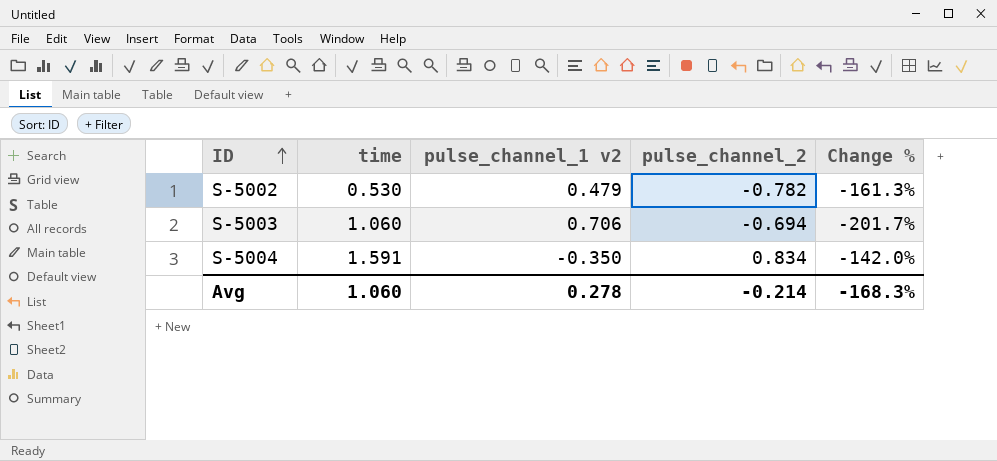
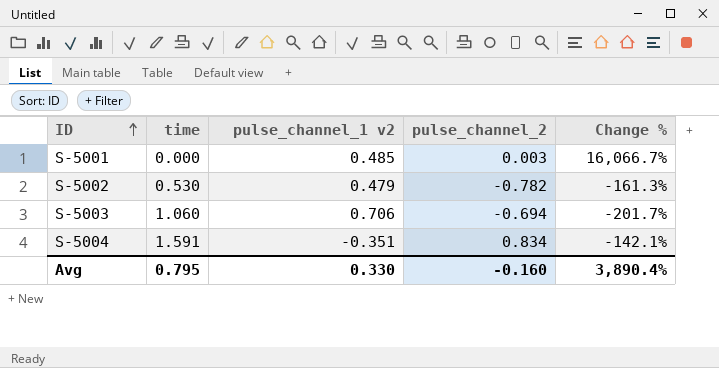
row S-5001: none -> 0.000 | 0.485 | 0.003 | 16,066.7%
S-5004 | pulse_channel_1 v2: -0.350 -> -0.351
S-5004 | Change %: -142.0% -> -142.1%
Avg | time: 1.060 -> 0.795
Avg | pulse_channel_1 v2: 0.278 -> 0.330
Avg | pulse_channel_2: -0.214 -> -0.160
Avg | Change %: -168.3% -> 3,890.4%

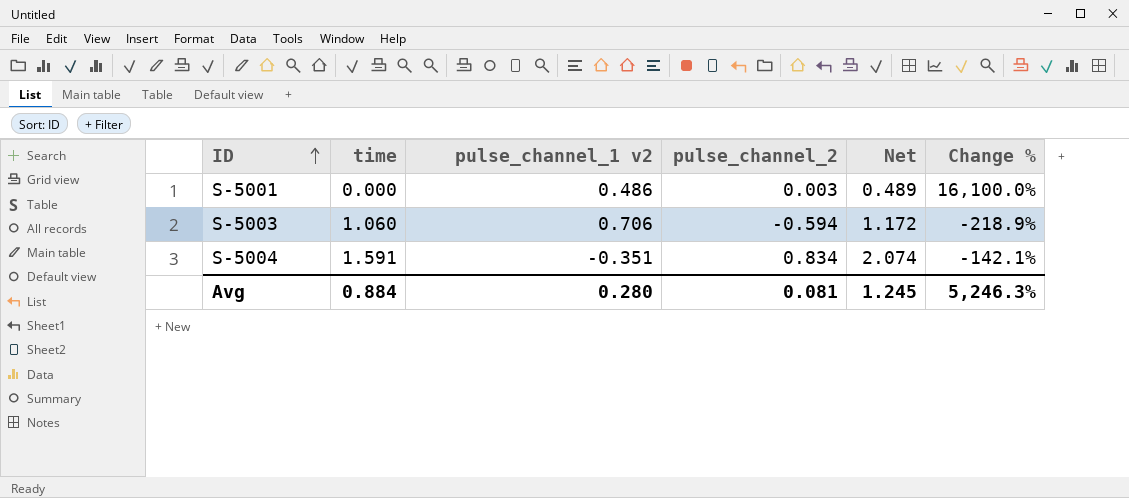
column Net | formula: none -> [time] + [pulse_channel_1 v2] + [pulse_channel_2]
row S-5002: 0.530 | 0.479 | -0.782 | -161.3% -> none
S-5001 | pulse_channel_1 v2: 0.485 -> 0.486
S-5001 | Change %: 16,066.7% -> 16,100.0%
S-5003 | pulse_channel_2: -0.694 -> -0.594
S-5003 | Change %: -201.7% -> -218.9%
Avg | time: 0.795 -> 0.884
Avg | pulse_channel_1 v2: 0.330 -> 0.280
Avg | pulse_channel_2: -0.160 -> 0.081
Avg | Change %: 3,890.4% -> 5,246.3%

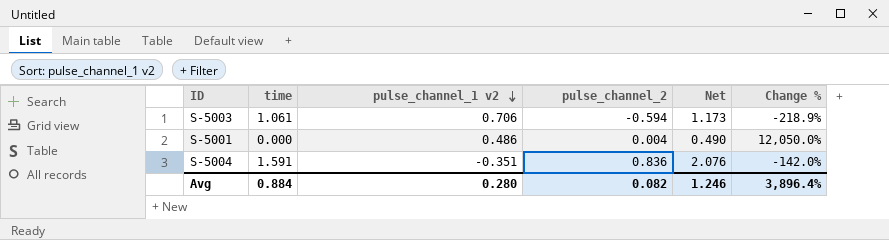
row order: ID ascending -> pulse_channel_1 v2 descending
S-5003 | time: 1.060 -> 1.061
S-5003 | Net: 1.172 -> 1.173
S-5001 | pulse_channel_2: 0.003 -> 0.004
S-5001 | Net: 0.489 -> 0.490
S-5001 | Change %: 16,100.0% -> 12,050.0%
S-5004 | pulse_channel_2: 0.834 -> 0.836
S-5004 | Net: 2.074 -> 2.076
S-5004 | Change %: -142.1% -> -142.0%
Avg | pulse_channel_2: 0.081 -> 0.082
Avg | Net: 1.245 -> 1.246
Avg | Change %: 5,246.3% -> 3,896.4%

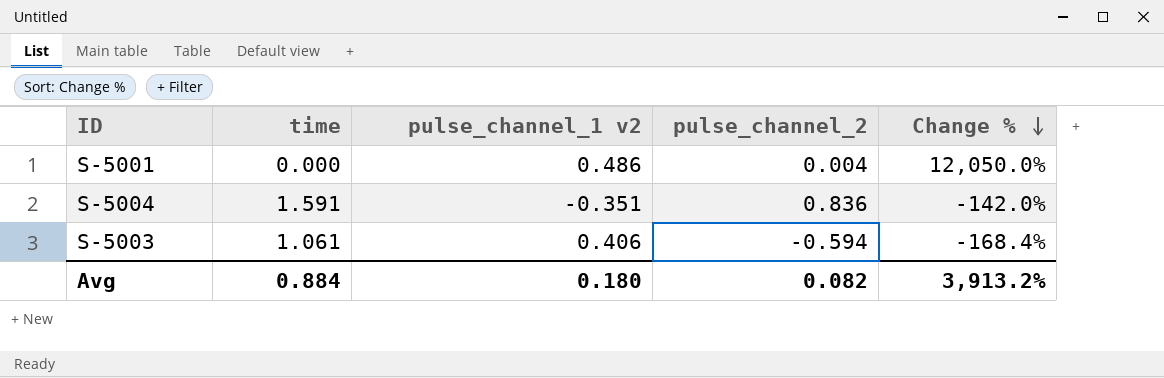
row order: pulse_channel_1 v2 descending -> Change % descending
column Net | formula: [time] + [pulse_channel_1 v2] + [pulse_channel_2] -> none
S-5003 | pulse_channel_1 v2: 0.706 -> 0.406
S-5003 | Change %: -218.9% -> -168.4%
Avg | pulse_channel_1 v2: 0.280 -> 0.180
Avg | Change %: 3,896.4% -> 3,913.2%

